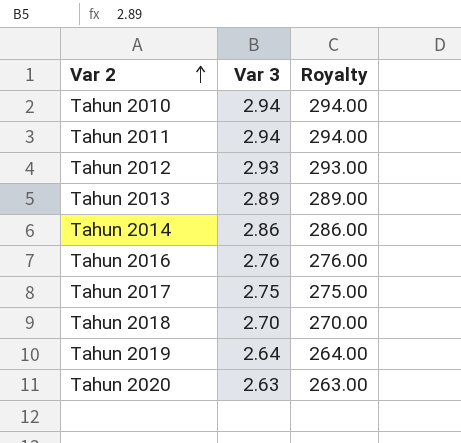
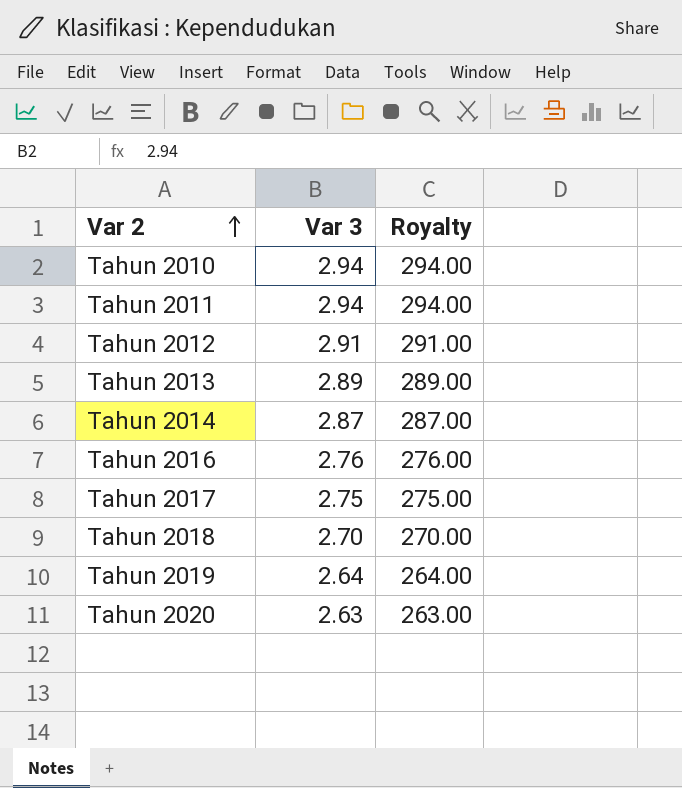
Tahun 2012 | Var 3: 2.93 -> 2.91
Tahun 2012 | Royalty: 293.00 -> 291.00
Tahun 2014 | Var 3: 2.86 -> 2.87
Tahun 2014 | Royalty: 286.00 -> 287.00

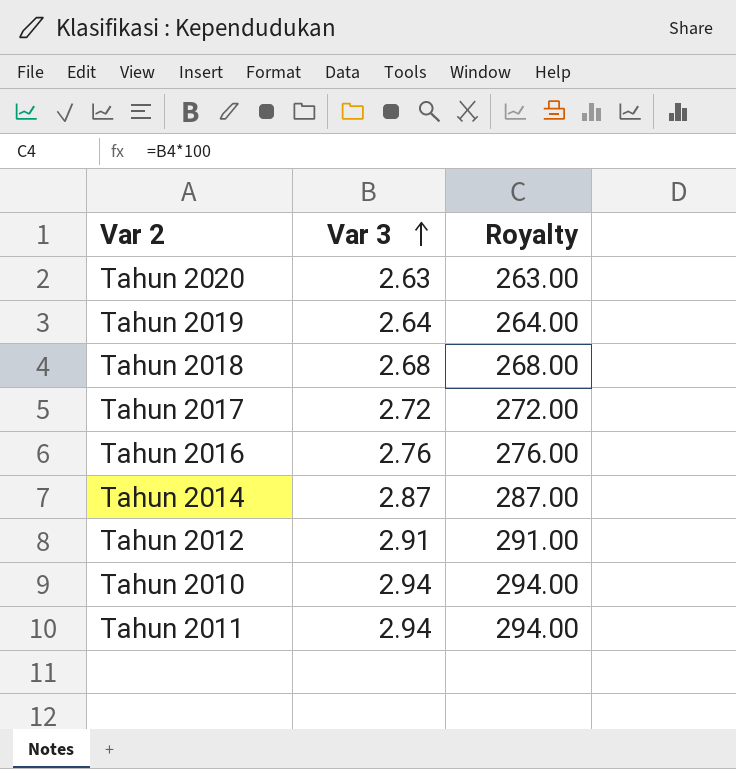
row order: Var 2 ascending -> Var 3 ascending
row Tahun 2013: 2.89 | 289.00 -> none
Tahun 2018 | Var 3: 2.70 -> 2.68
Tahun 2018 | Royalty: 270.00 -> 268.00
Tahun 2017 | Var 3: 2.75 -> 2.72
Tahun 2017 | Royalty: 275.00 -> 272.00

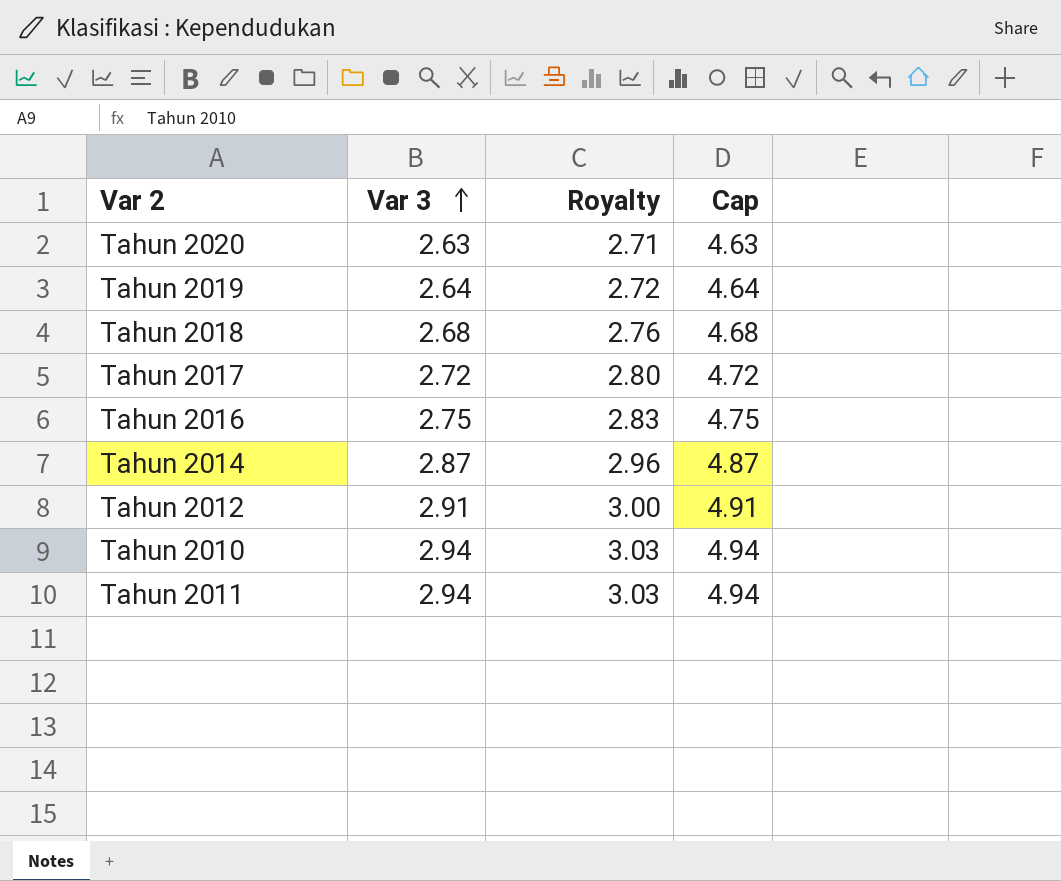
column Royalty | formula: [Var 3] * 100 -> [Var 3] * 1.03
column Cap | formula: none -> [Var 3] + 2
Tahun 2016 | Var 3: 2.76 -> 2.75

